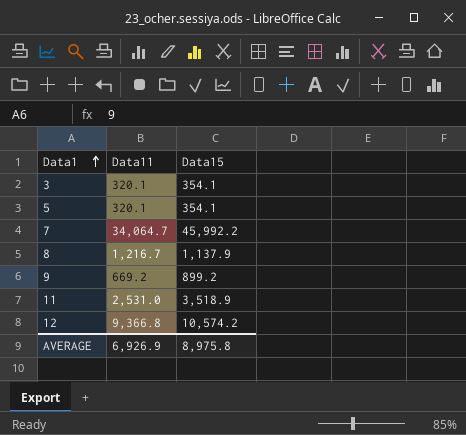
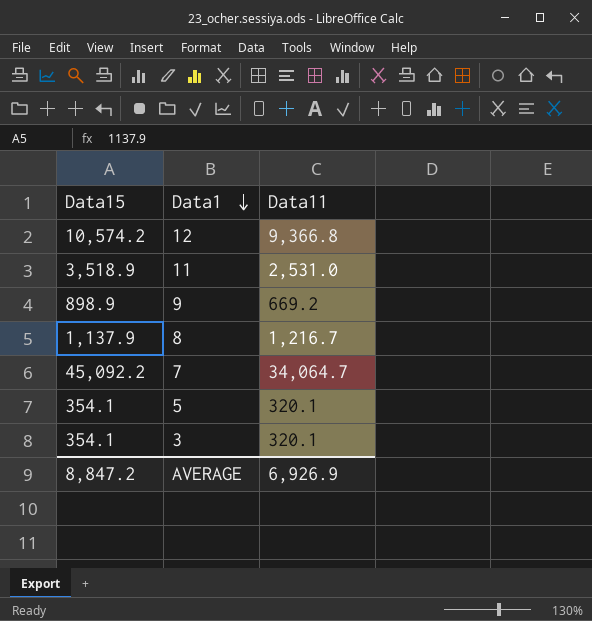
row order: Data1 ascending -> Data1 descending
column Data15 | position: 3 -> 1
9 | Data15: 899.2 -> 898.9
7 | Data15: 45,992.2 -> 45,092.2
AVERAGE | Data15: 8,975.8 -> 8,847.2

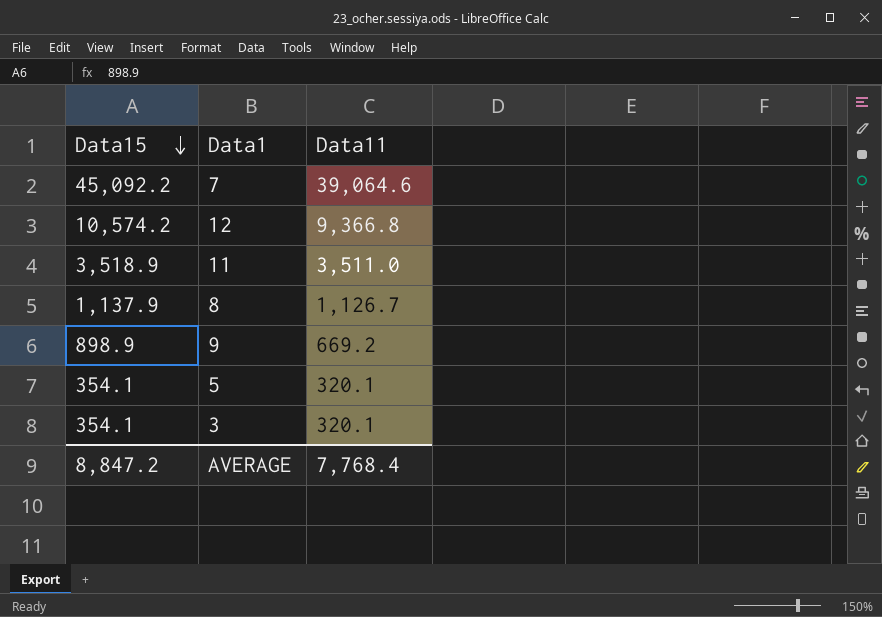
row order: Data1 descending -> Data15 descending
7 | Data11: 34,064.7 -> 39,064.6
11 | Data11: 2,531.0 -> 3,511.0
8 | Data11: 1,216.7 -> 1,126.7
AVERAGE | Data11: 6,926.9 -> 7,768.4

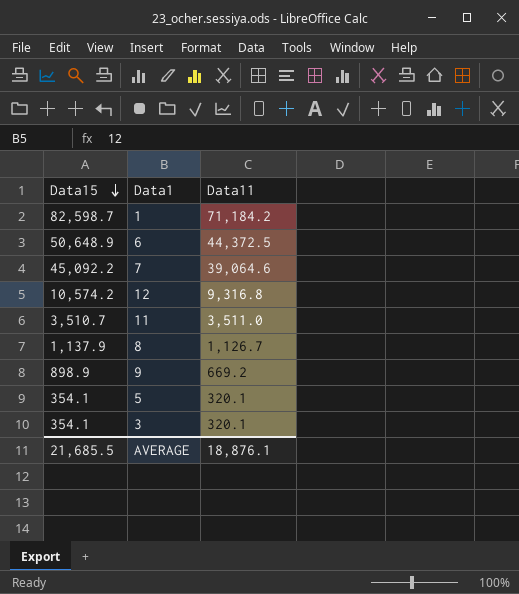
row 1: none -> 82,598.7 | 71,184.2
row 6: none -> 50,648.9 | 44,372.5
12 | Data11: 9,366.8 -> 9,316.8
11 | Data15: 3,518.9 -> 3,510.7
AVERAGE | Data15: 8,847.2 -> 21,685.5
AVERAGE | Data11: 7,768.4 -> 18,876.1

